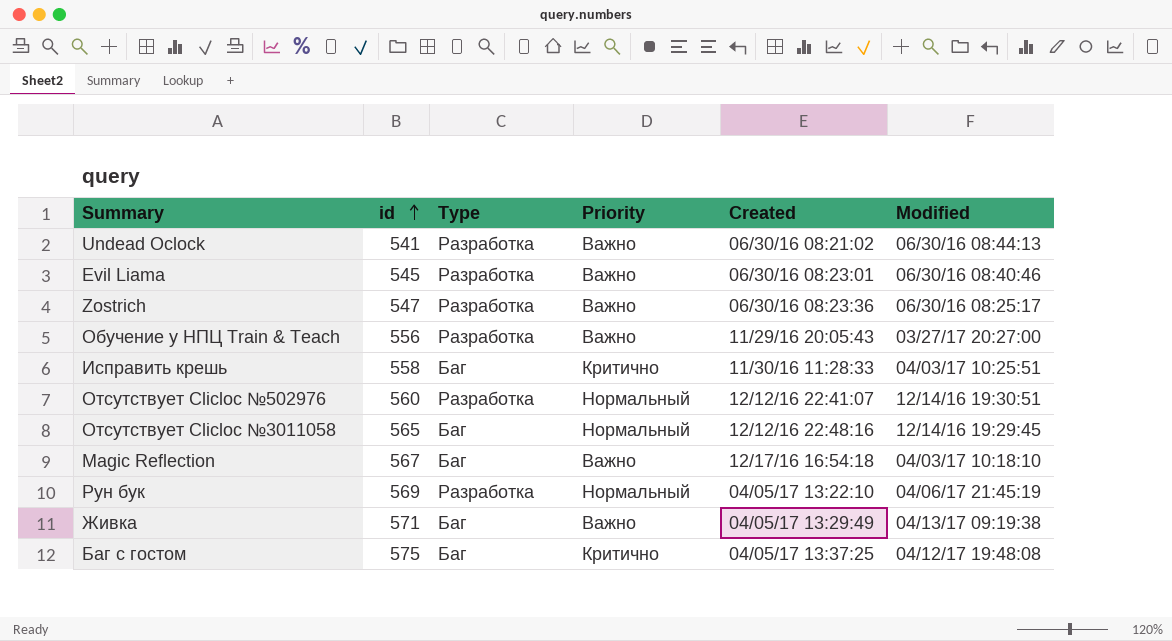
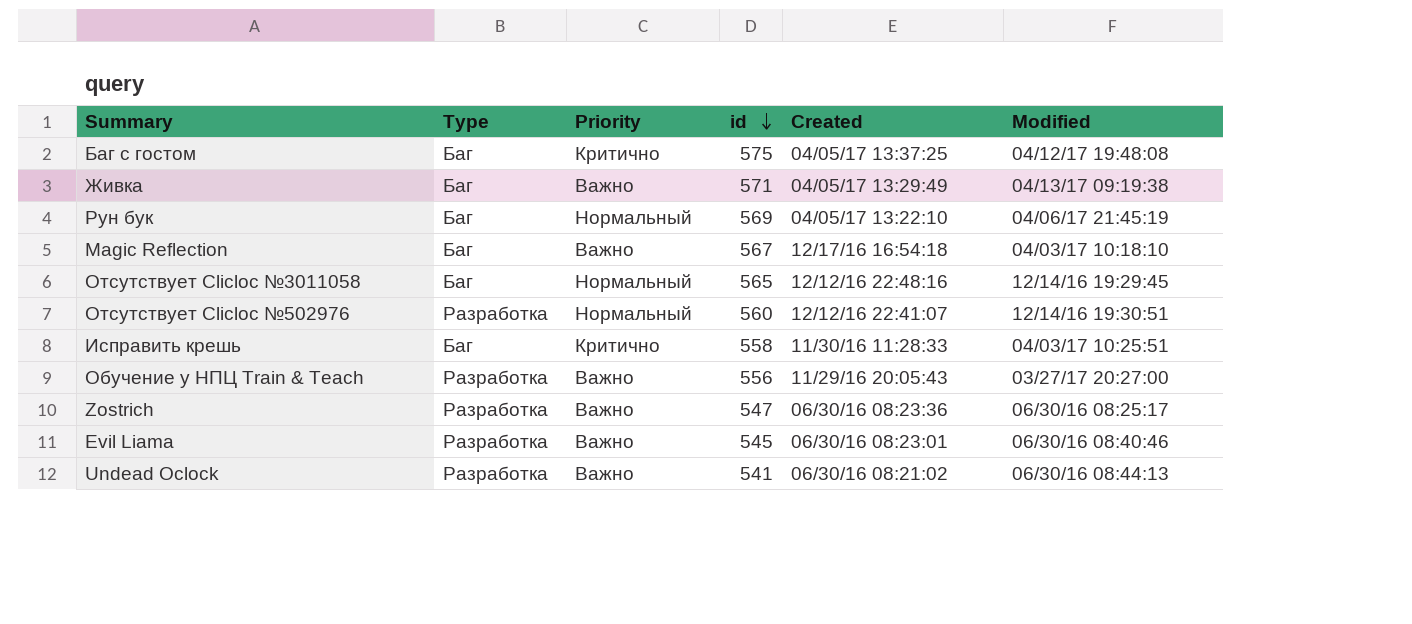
row order: id ascending -> id descending
column id | position: 2 -> 4
Рун бук | Type: Разработка -> Баг

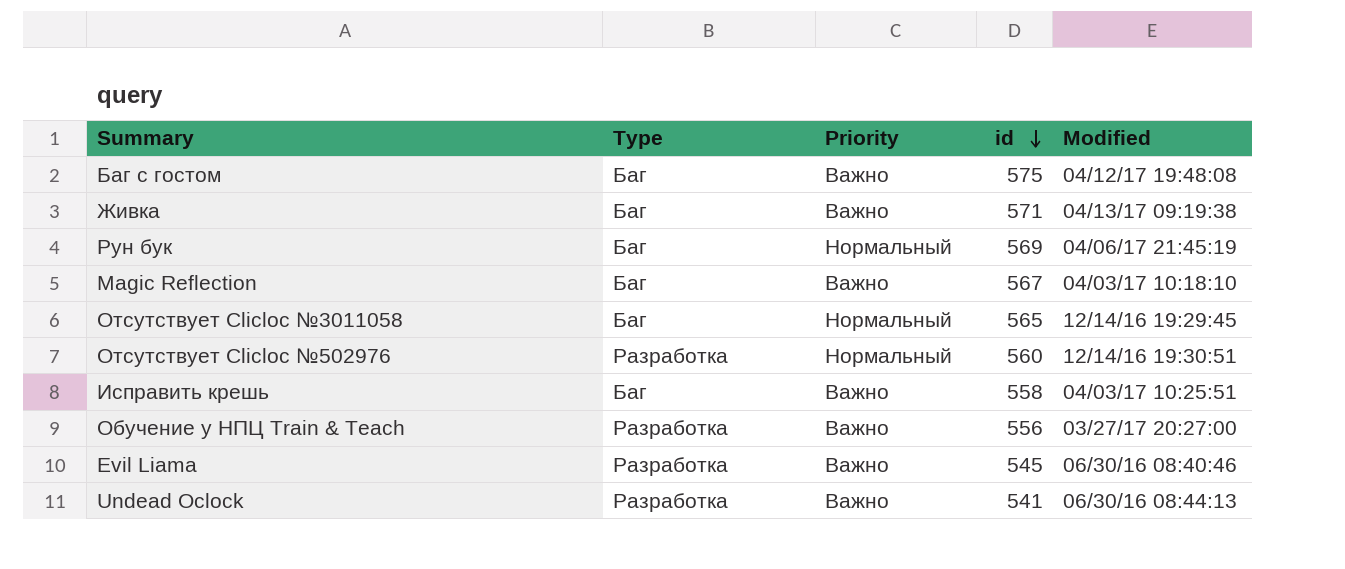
column Created | position: 5 -> none
row Zostrich: Разработка | Важно | 547 | 06/30/16 08:23:36 | 06/30/16 08:25:17 -> none
Баг с гостом | Priority: Критично -> Важно
Исправить крешь | Priority: Критично -> Важно

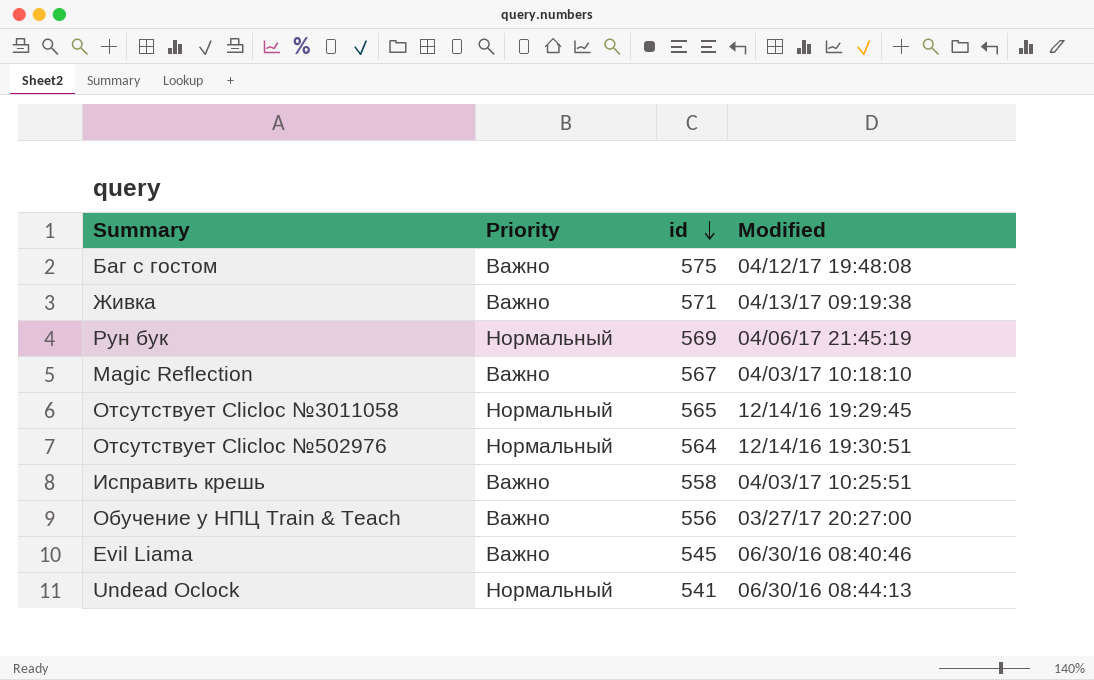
column Type | position: 2 -> none
Отсутствует Clicloc №502976 | id: 560 -> 564
Undead Oclock | Priority: Важно -> Нормальный

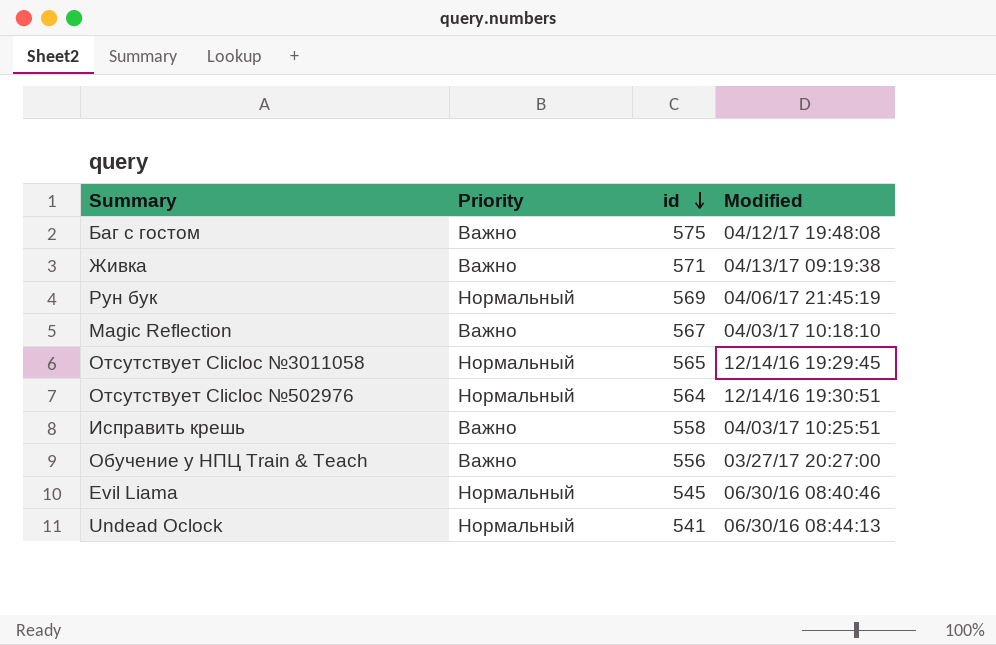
Evil Liama | Priority: Важно -> Нормальный

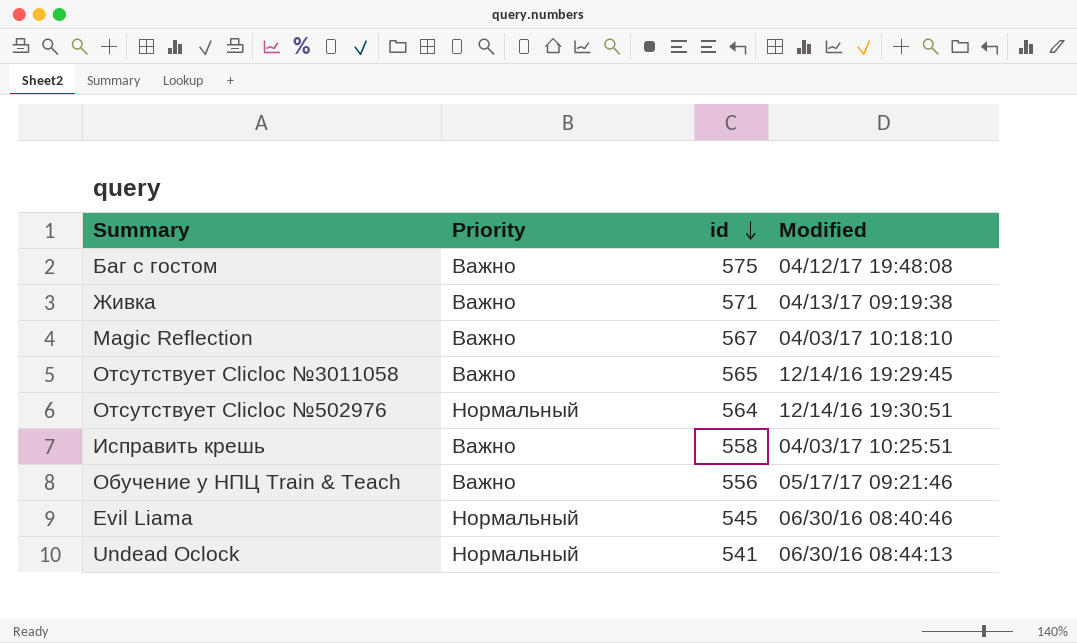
row Рун бук: Нормальный | 569 | 04/06/17 21:45:19 -> none
Отсутствует Clicloc №3011058 | Priority: Нормальный -> Важно
Обучение у НПЦ Train & Teach | Modified: 03/27/17 20:27:00 -> 05/17/17 09:21:46

